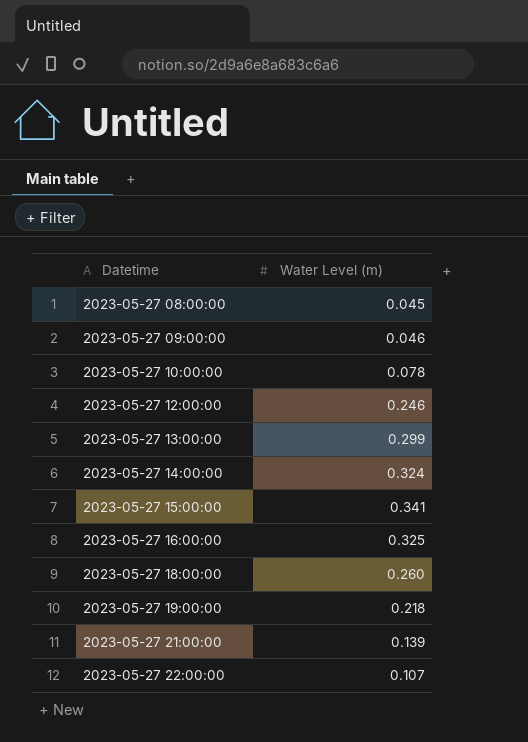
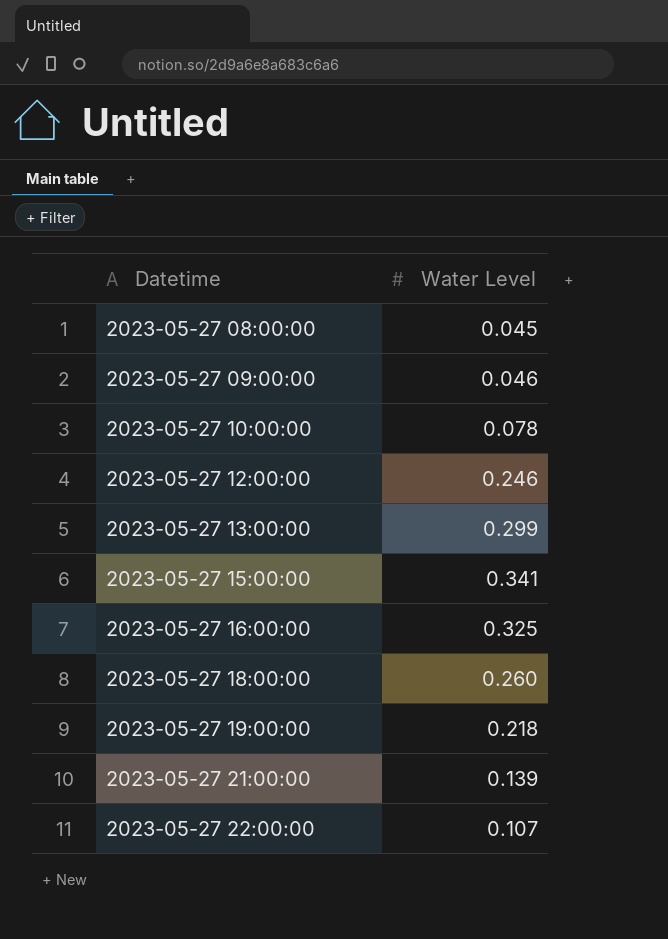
column name: Water Level (m) -> Water Level
row 2023-05-27 14:00:00: 0.324 -> none

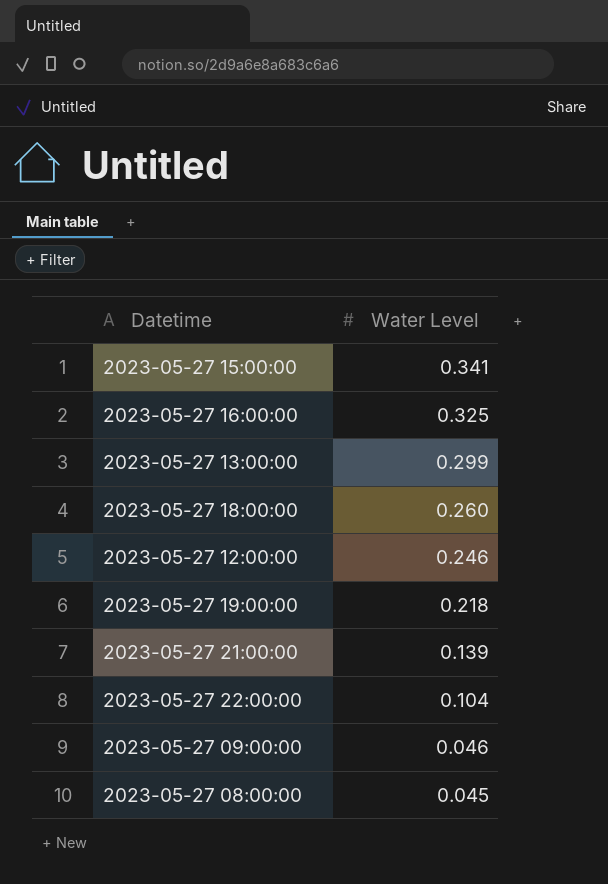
row order: Datetime ascending -> Water Level descending
row 2023-05-27 10:00:00: 0.078 -> none
2023-05-27 22:00:00 | Water Level: 0.107 -> 0.104

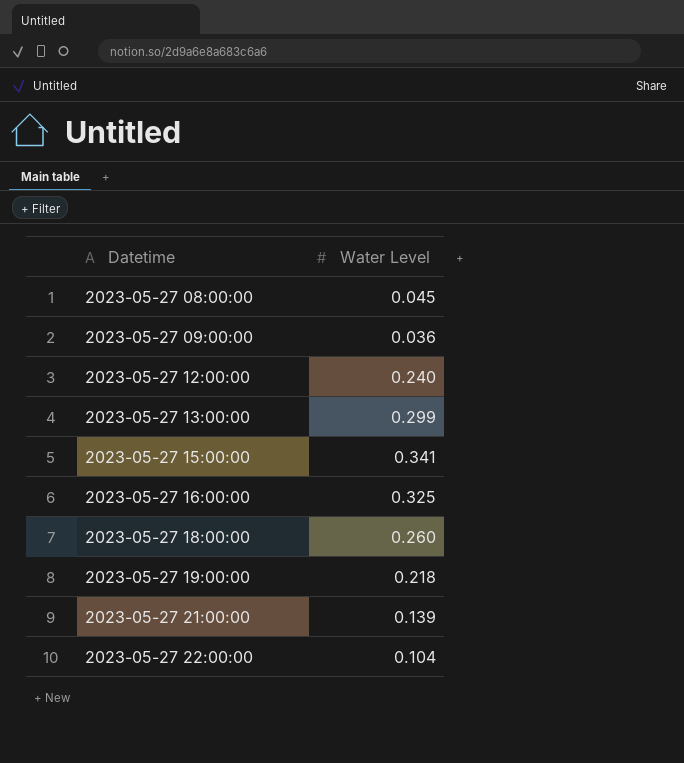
row order: Water Level descending -> Datetime ascending
2023-05-27 09:00:00 | Water Level: 0.046 -> 0.036
2023-05-27 12:00:00 | Water Level: 0.246 -> 0.240

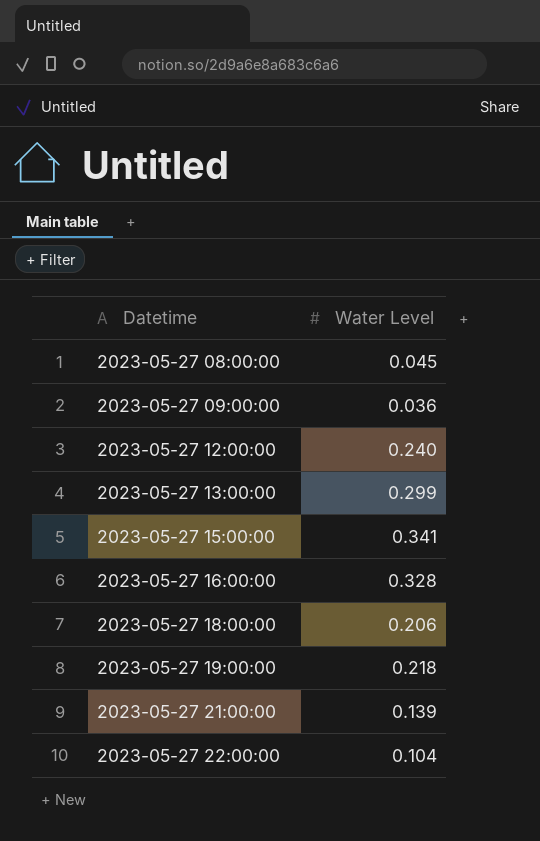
2023-05-27 16:00:00 | Water Level: 0.325 -> 0.328
2023-05-27 18:00:00 | Water Level: 0.260 -> 0.206

